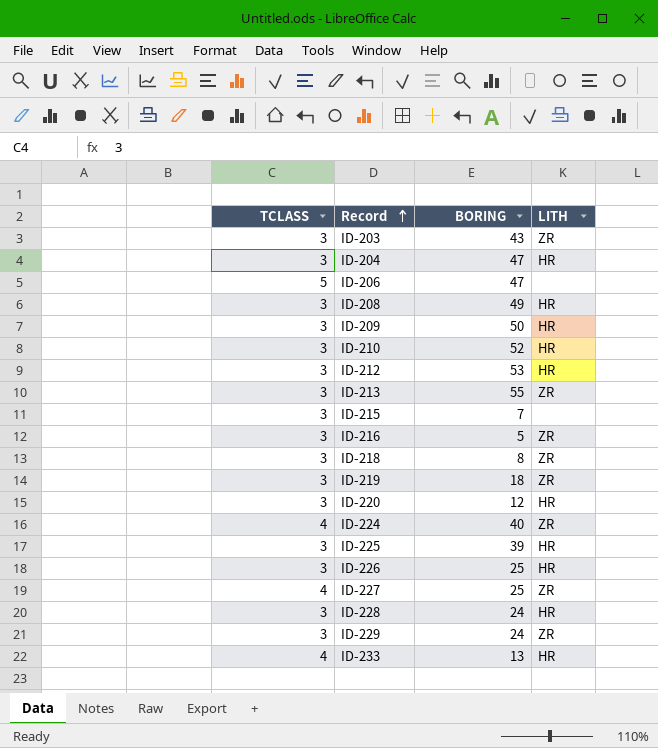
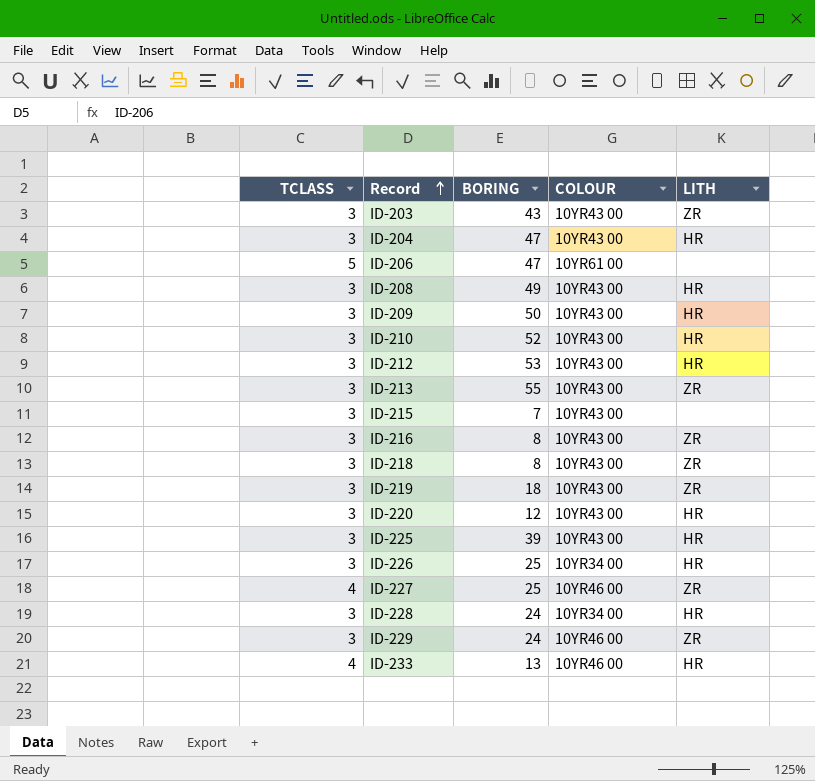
column COLOUR | position: none -> 4
row ID-224: 4 | 40 | ZR -> none
ID-216 | BORING: 5 -> 8

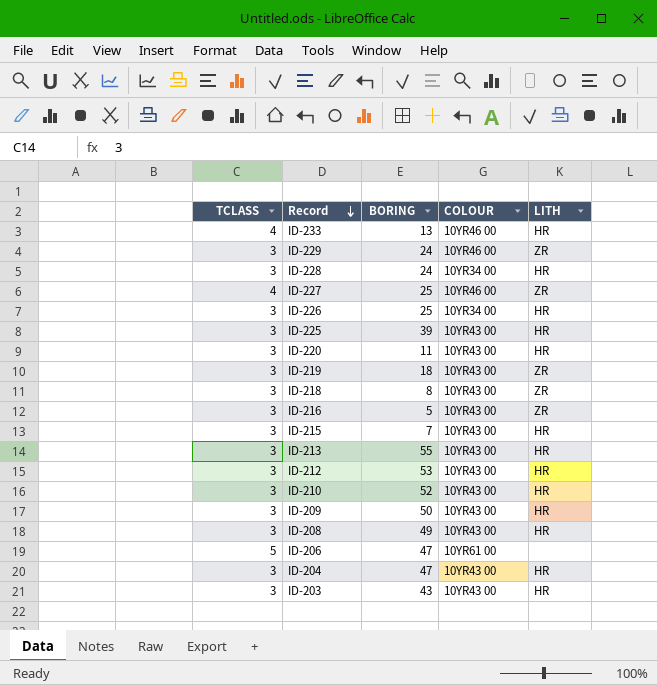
row order: Record ascending -> Record descending
ID-220 | BORING: 12 -> 11
ID-216 | BORING: 8 -> 5
ID-215 | LITH: none -> HR
ID-213 | LITH: ZR -> HR
ID-203 | LITH: ZR -> HR

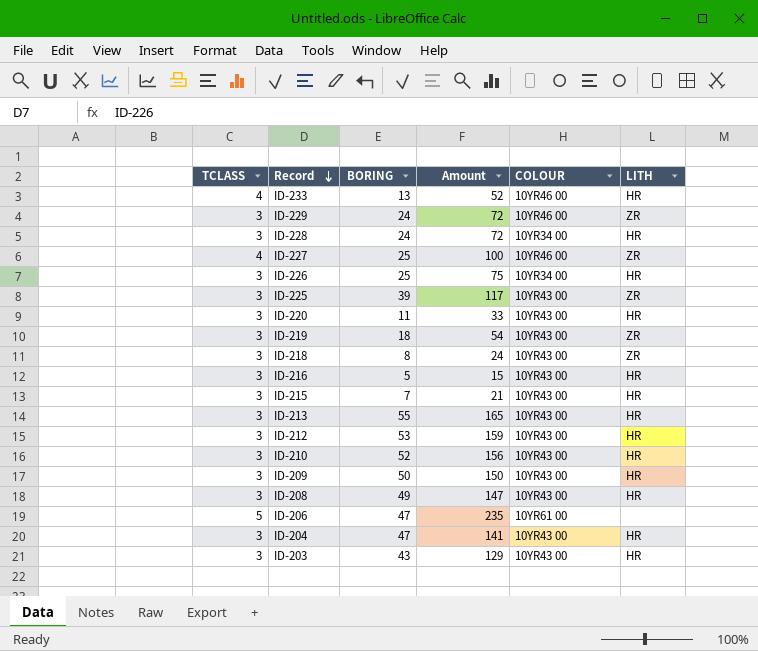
column Amount | formula: none -> [TCLASS] * [BORING]
ID-225 | LITH: HR -> ZR
ID-216 | LITH: ZR -> HR

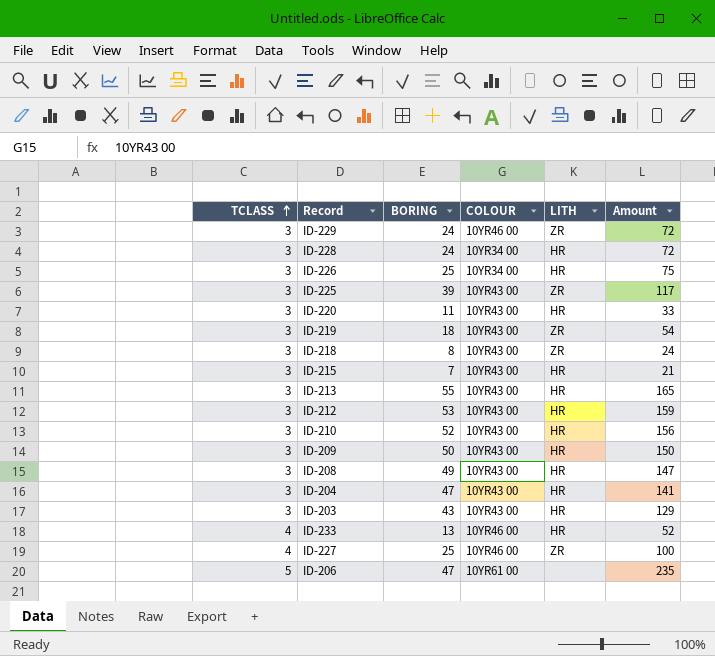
row order: Record descending -> TCLASS ascending
column Amount | position: 4 -> 6
row ID-216: 3 | 5 | 15 | 10YR43 00 | HR -> none

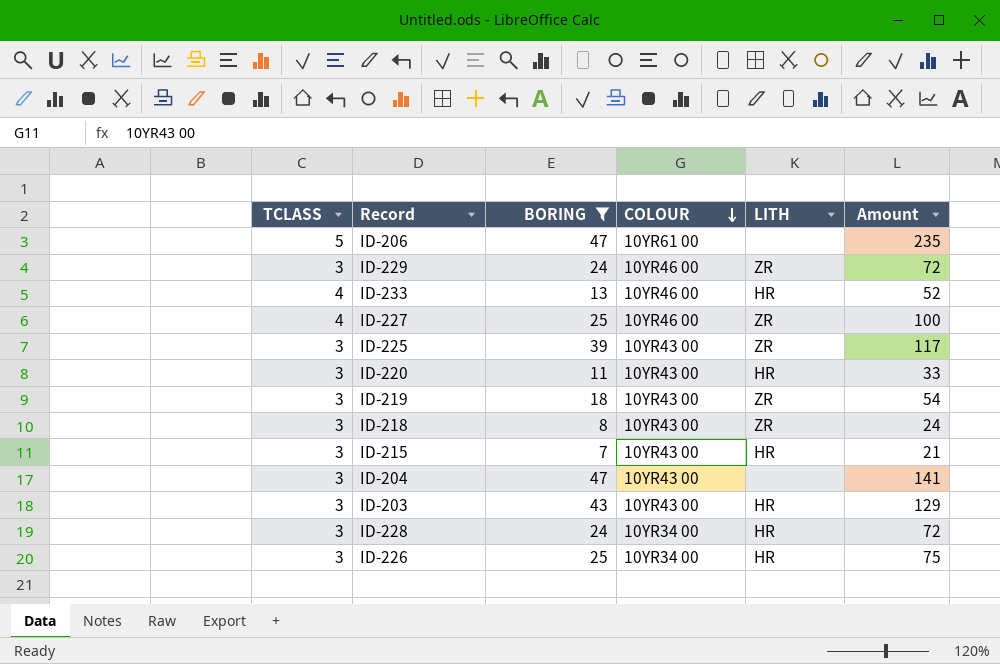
filter: none -> BORING <= 47
row order: TCLASS ascending -> COLOUR descending
ID-204 | LITH: HR -> none

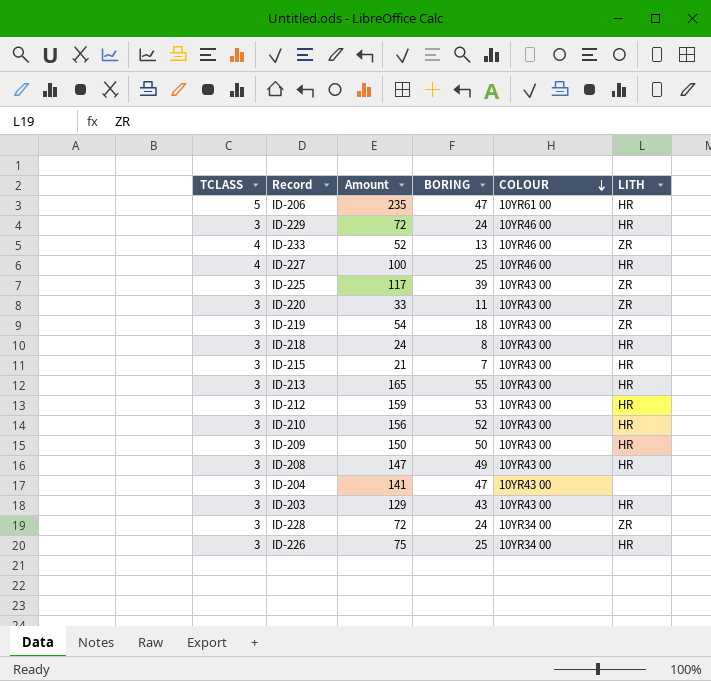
filter: BORING <= 47 -> none
column Amount | position: 6 -> 3
ID-206 | LITH: none -> HR
ID-229 | LITH: ZR -> HR
ID-233 | LITH: HR -> ZR
ID-227 | LITH: ZR -> HR
ID-220 | LITH: HR -> ZR
ID-218 | LITH: ZR -> HR
ID-228 | LITH: HR -> ZR

